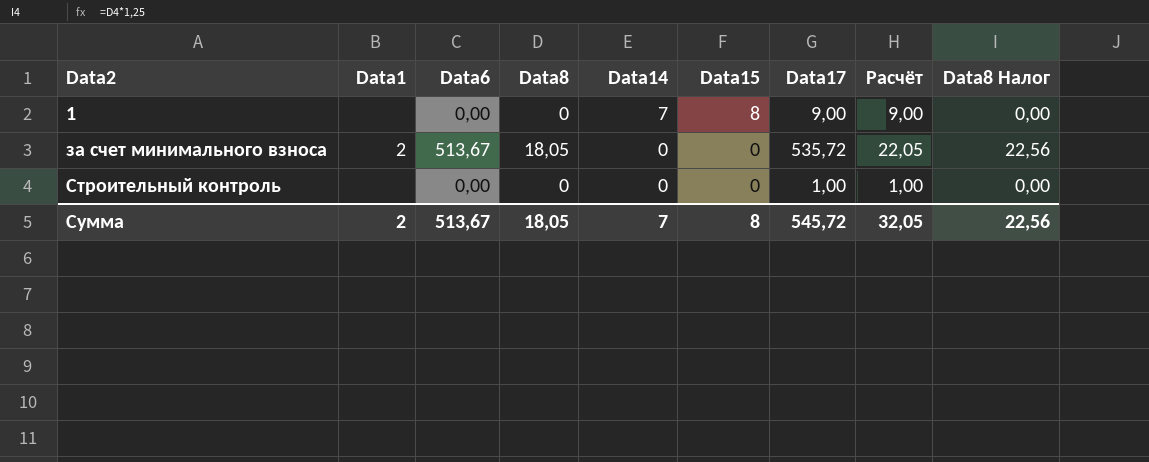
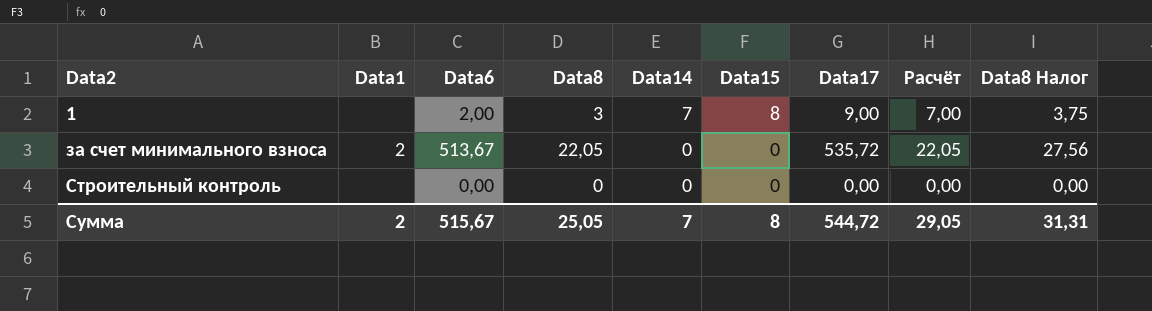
1 | Data6: 0,00 -> 2,00
1 | Data8: 0 -> 3
1 | Расчёт: 9,00 -> 7,00
1 | Data8 Налог: 0,00 -> 3,75
за счет минимального взноса | Data8: 18,05 -> 22,05
за счет минимального взноса | Data8 Налог: 22,56 -> 27,56
Строительный контроль | Data17: 1,00 -> 0,00
Строительный контроль | Расчёт: 1,00 -> 0,00
Сумма | Data6: 513,67 -> 515,67
Сумма | Data8: 18,05 -> 25,05
Сумма | Data17: 545,72 -> 544,72
Сумма | Расчёт: 32,05 -> 29,05
Сумма | Data8 Налог: 22,56 -> 31,31

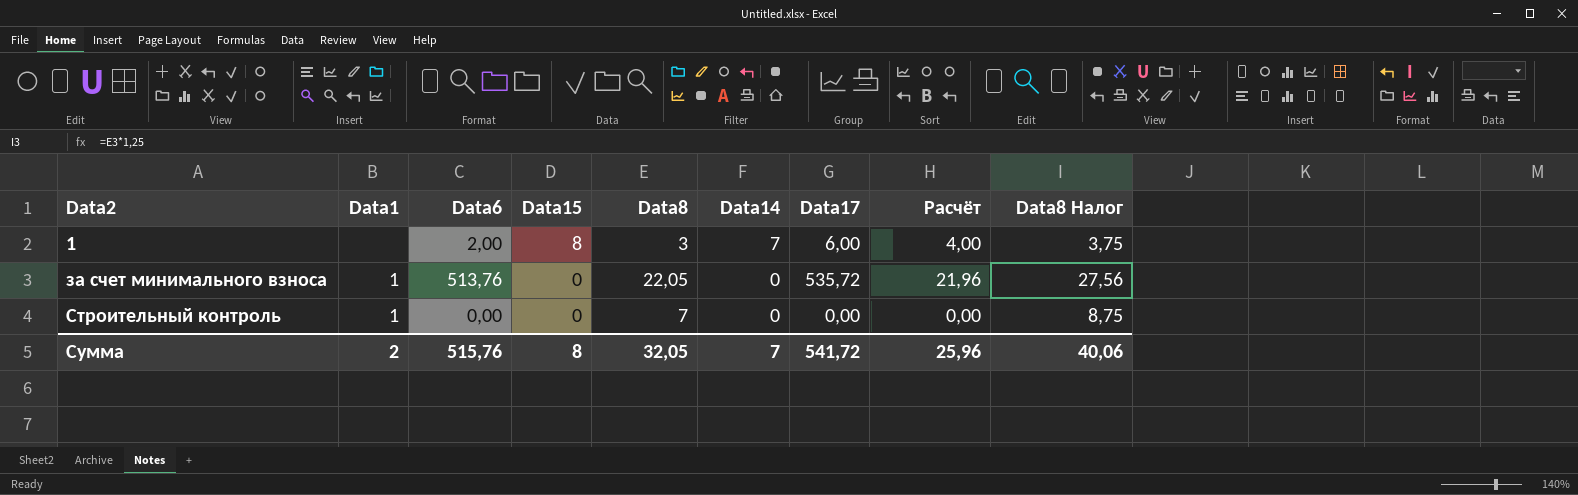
column Data15 | position: 6 -> 4
1 | Data17: 9,00 -> 6,00
1 | Расчёт: 7,00 -> 4,00
за счет минимального взноса | Data1: 2 -> 1
за счет минимального взноса | Data6: 513,67 -> 513,76
за счет минимального взноса | Расчёт: 22,05 -> 21,96
Строительный контроль | Data1: none -> 1
Строительный контроль | Data8: 0 -> 7
Строительный контроль | Data8 Налог: 0,00 -> 8,75
Сумма | Data6: 515,67 -> 515,76
Сумма | Data8: 25,05 -> 32,05
Сумма | Data17: 544,72 -> 541,72
Сумма | Расчёт: 29,05 -> 25,96
Сумма | Data8 Налог: 31,31 -> 40,06

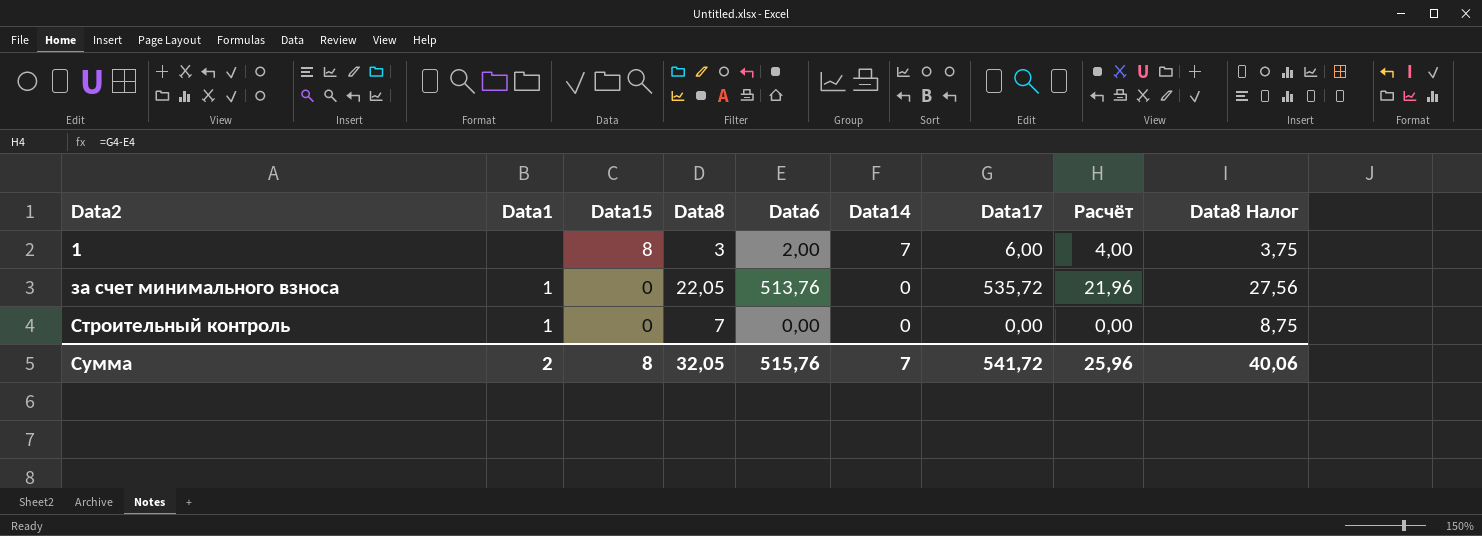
column Data6 | position: 3 -> 5

